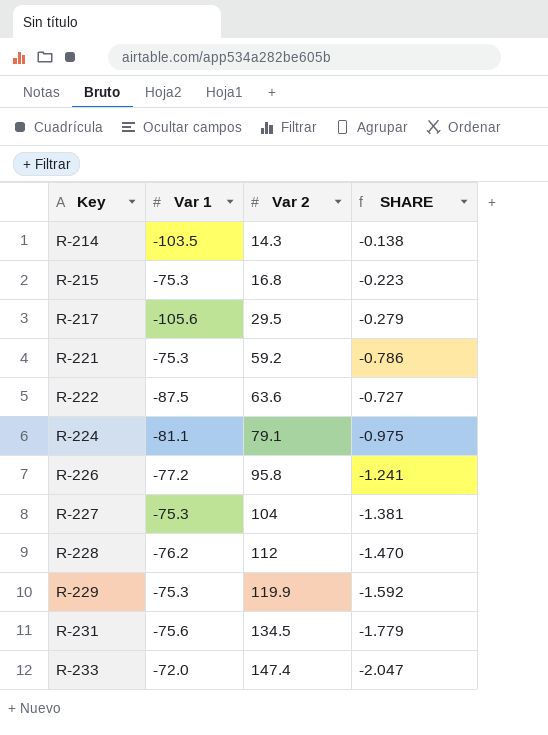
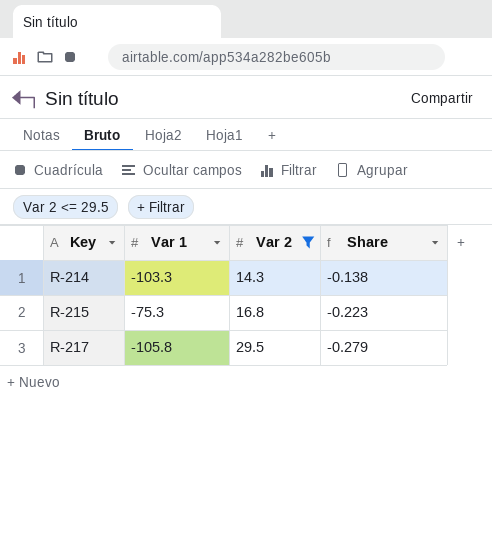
filter: none -> Var 2 <= 29.5
column name: SHARE -> Share
R-214 | Var 1: -103.5 -> -103.3
R-217 | Var 1: -105.6 -> -105.8

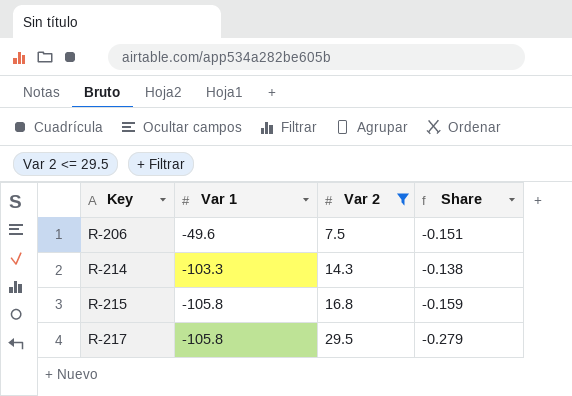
row R-206: none -> -49.6 | 7.5 | -0.151
R-215 | Var 1: -75.3 -> -105.8
R-215 | Share: -0.223 -> -0.159

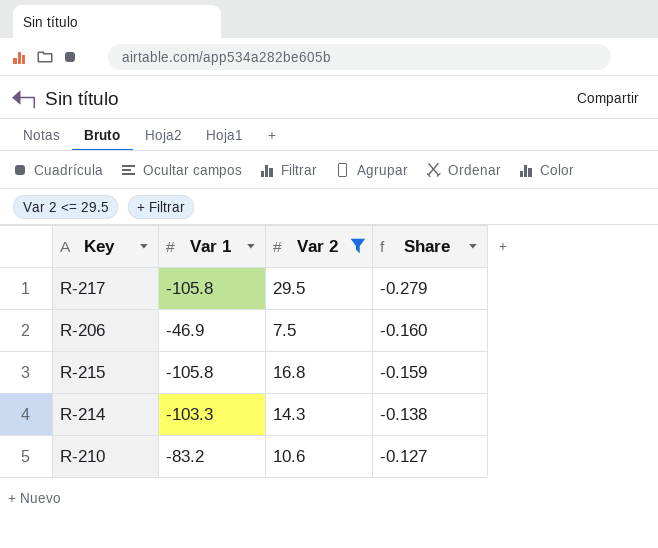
row order: Key ascending -> Share ascending
R-206 | Var 1: -49.6 -> -46.9
R-206 | Share: -0.151 -> -0.160
row R-210: none -> -83.2 | 10.6 | -0.127

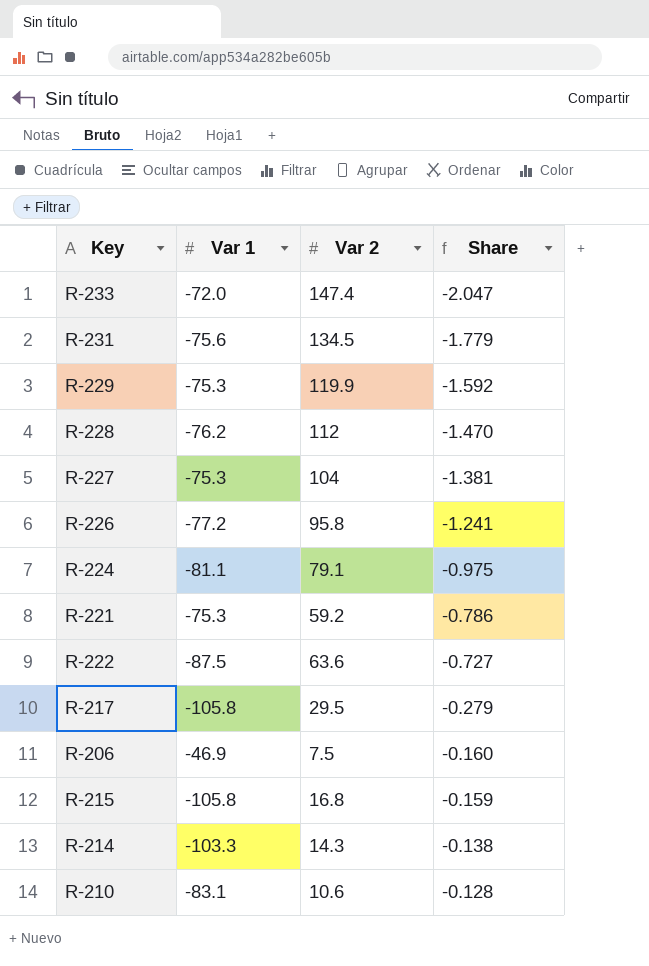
filter: Var 2 <= 29.5 -> none
R-210 | Var 1: -83.2 -> -83.1
R-210 | Share: -0.127 -> -0.128

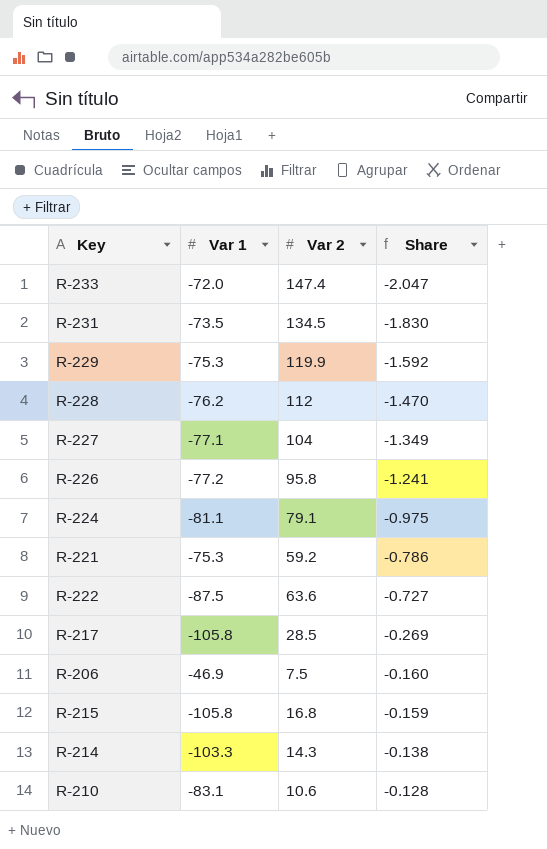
R-231 | Var 1: -75.6 -> -73.5
R-231 | Share: -1.779 -> -1.830
R-227 | Var 1: -75.3 -> -77.1
R-227 | Share: -1.381 -> -1.349
R-217 | Var 2: 29.5 -> 28.5
R-217 | Share: -0.279 -> -0.269

